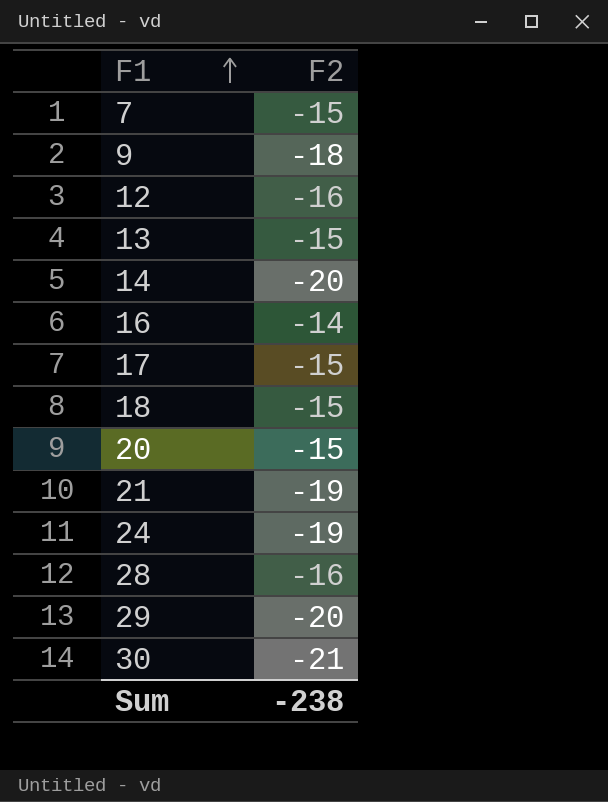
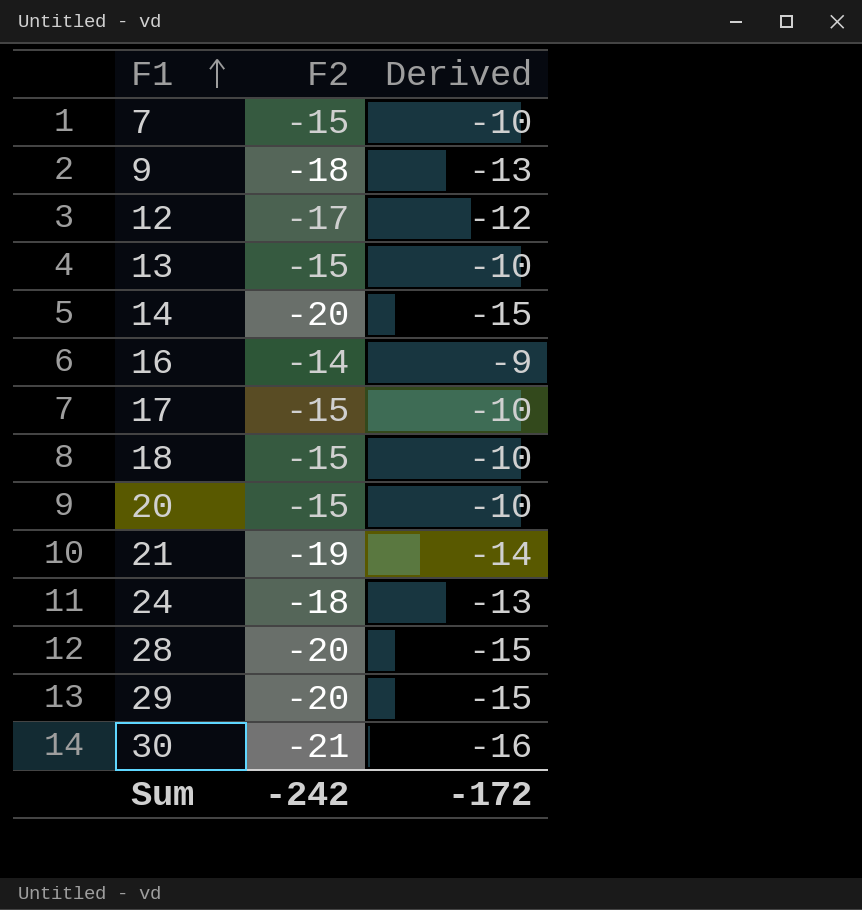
column Derived | formula: none -> [F2] + 5
12 | F2: -16 -> -17
24 | F2: -19 -> -18
28 | F2: -16 -> -20
Sum | F2: -238 -> -242

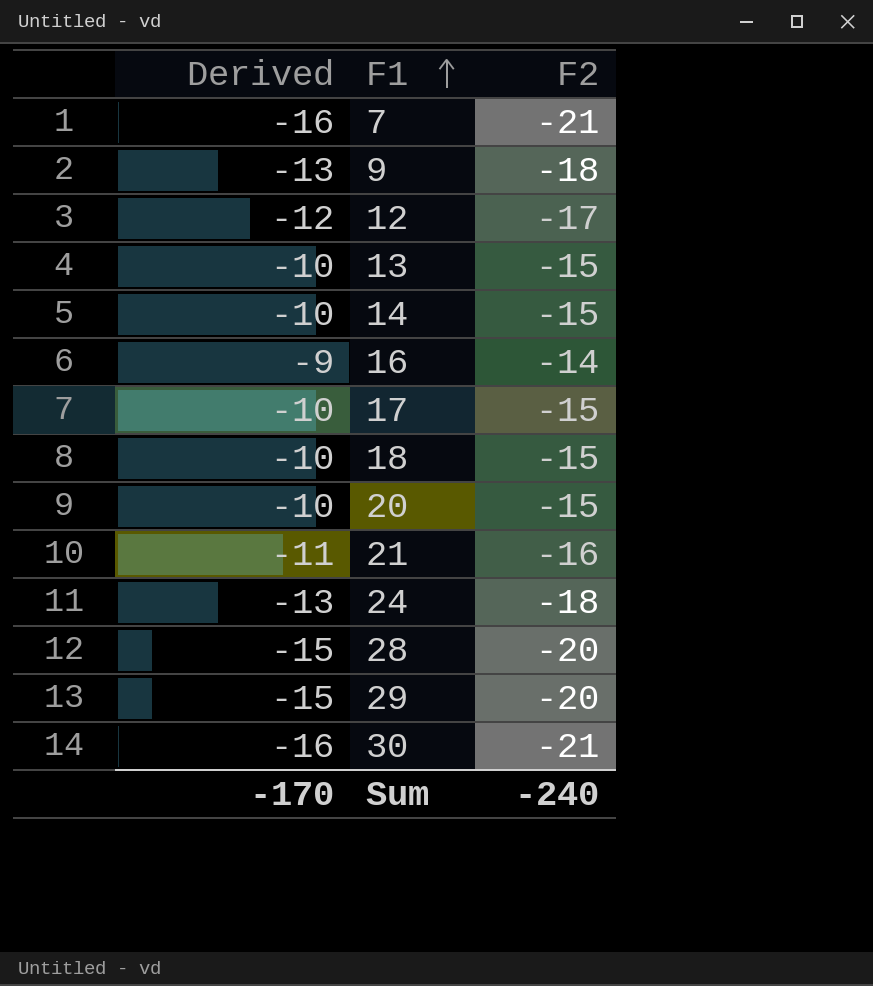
column Derived | position: 3 -> 1
7 | Derived: -10 -> -16
7 | F2: -15 -> -21
14 | Derived: -15 -> -10
14 | F2: -20 -> -15
21 | Derived: -14 -> -11
21 | F2: -19 -> -16
Sum | Derived: -172 -> -170
Sum | F2: -242 -> -240

